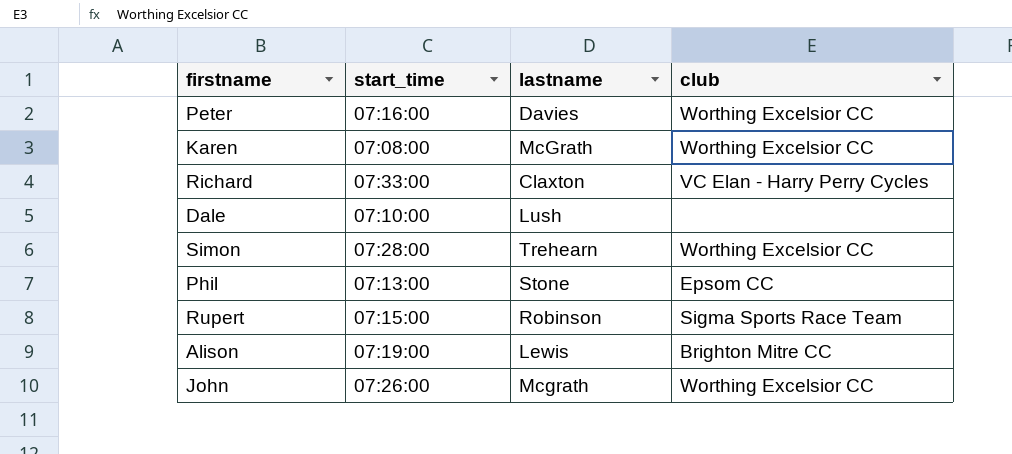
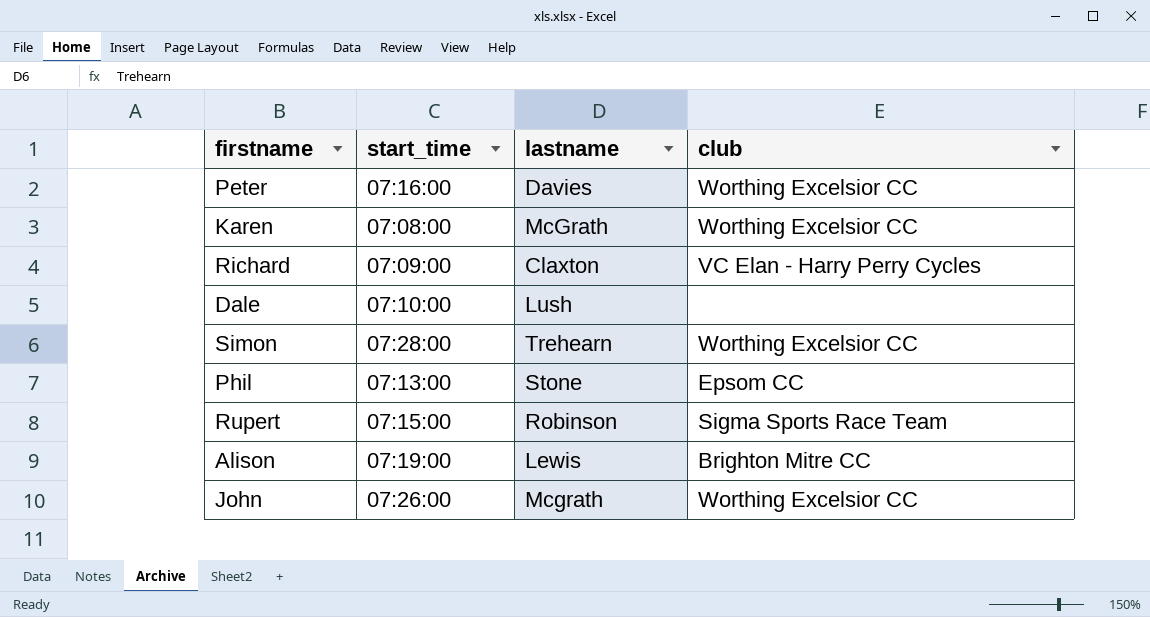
Richard | start_time: 07:33:00 -> 07:09:00

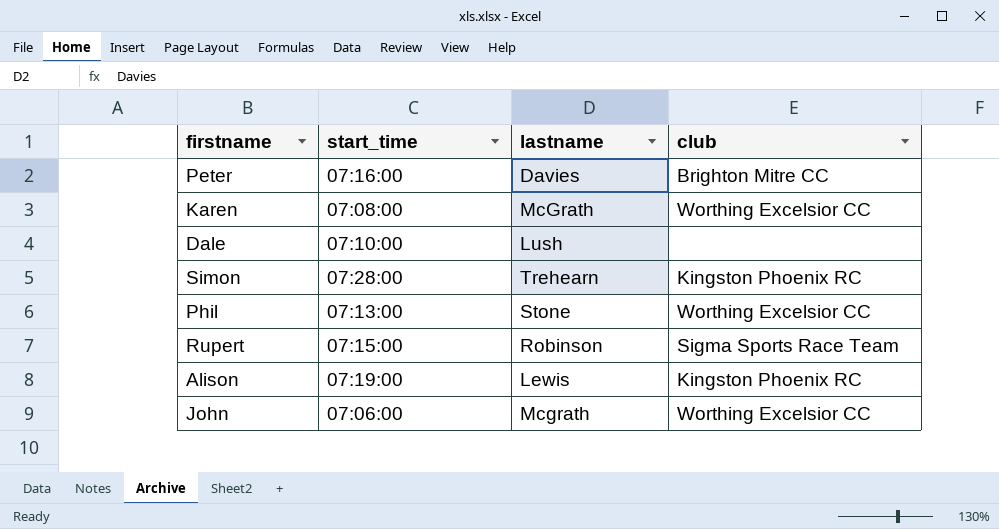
row Richard: 07:09:00 | Claxton | VC Elan - Harry Perry Cycles -> none
Peter | club: Worthing Excelsior CC -> Brighton Mitre CC
Simon | club: Worthing Excelsior CC -> Kingston Phoenix RC
Phil | club: Epsom CC -> Worthing Excelsior CC
Alison | club: Brighton Mitre CC -> Kingston Phoenix RC
John | start_time: 07:26:00 -> 07:06:00

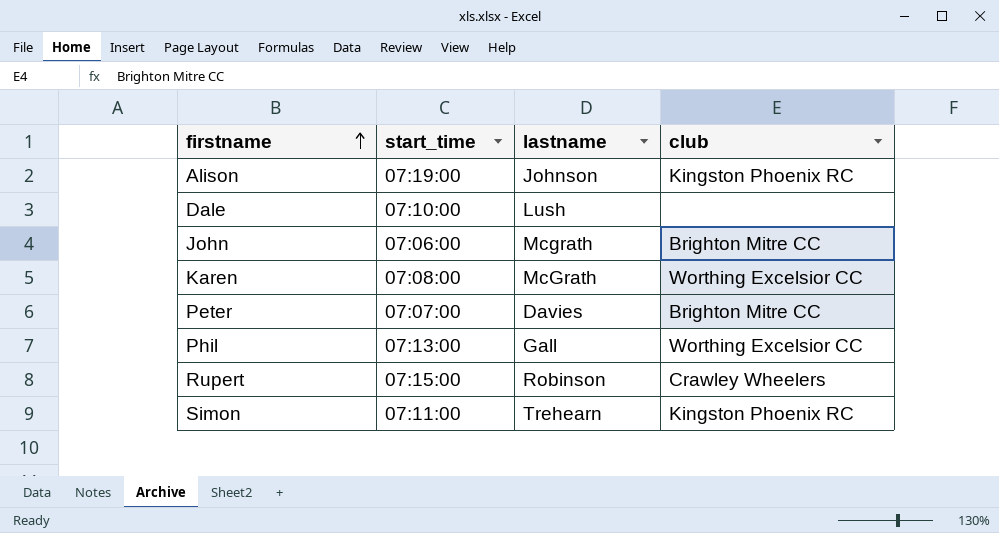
row order: none -> firstname ascending
Alison | lastname: Lewis -> Johnson
John | club: Worthing Excelsior CC -> Brighton Mitre CC
Peter | start_time: 07:16:00 -> 07:07:00
Phil | lastname: Stone -> Gall
Rupert | club: Sigma Sports Race Team -> Crawley Wheelers
Simon | start_time: 07:28:00 -> 07:11:00

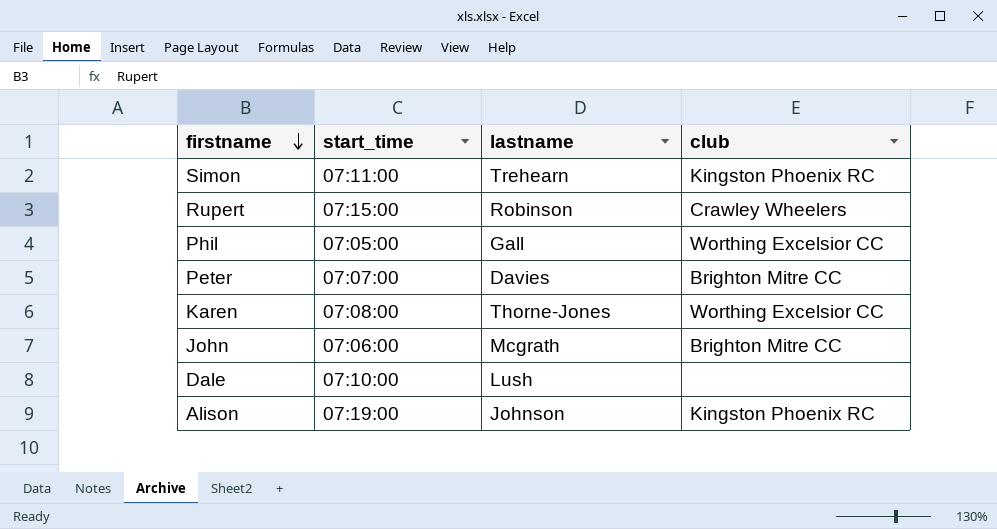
row order: firstname ascending -> firstname descending
Phil | start_time: 07:13:00 -> 07:05:00
Karen | lastname: McGrath -> Thorne-Jones

